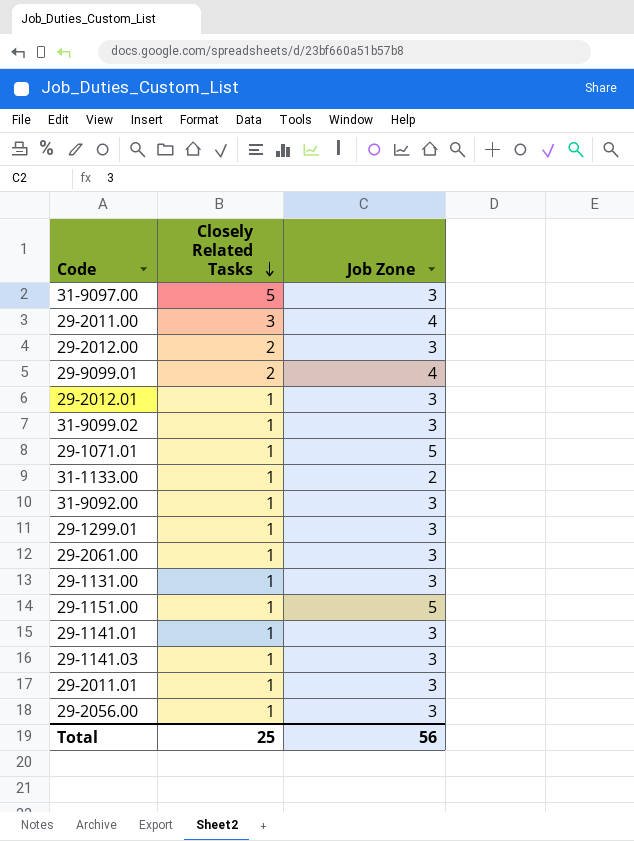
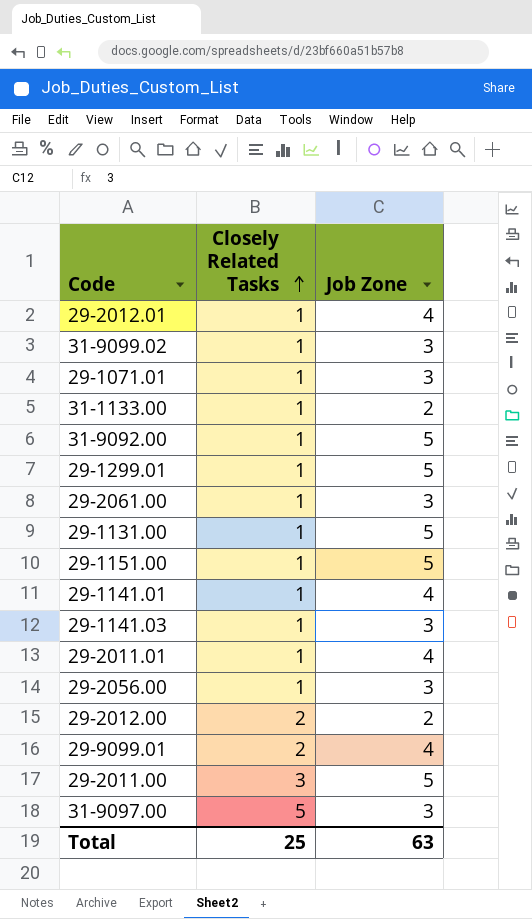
row order: Closely Related Tasks descending -> Closely Related Tasks ascending
29-2012.01 | Job Zone: 3 -> 4
29-1071.01 | Job Zone: 5 -> 3
31-9092.00 | Job Zone: 3 -> 5
29-1299.01 | Job Zone: 3 -> 5
29-1131.00 | Job Zone: 3 -> 5
29-1141.01 | Job Zone: 3 -> 4
29-2011.01 | Job Zone: 3 -> 4
29-2012.00 | Job Zone: 3 -> 2
29-2011.00 | Job Zone: 4 -> 5
Total | Job Zone: 56 -> 63

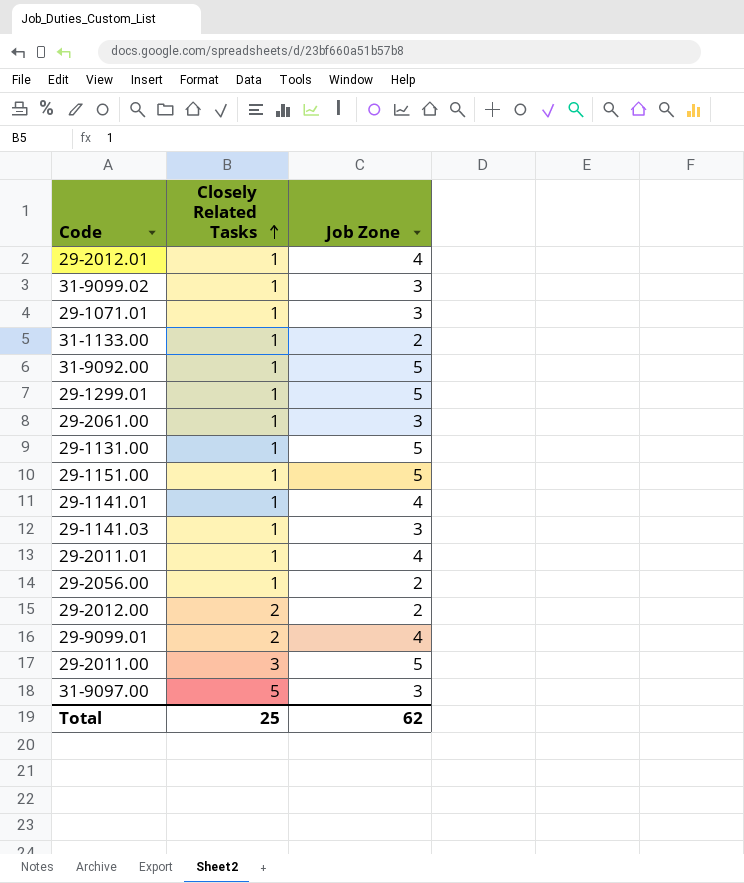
29-2056.00 | Job Zone: 3 -> 2
Total | Job Zone: 63 -> 62

